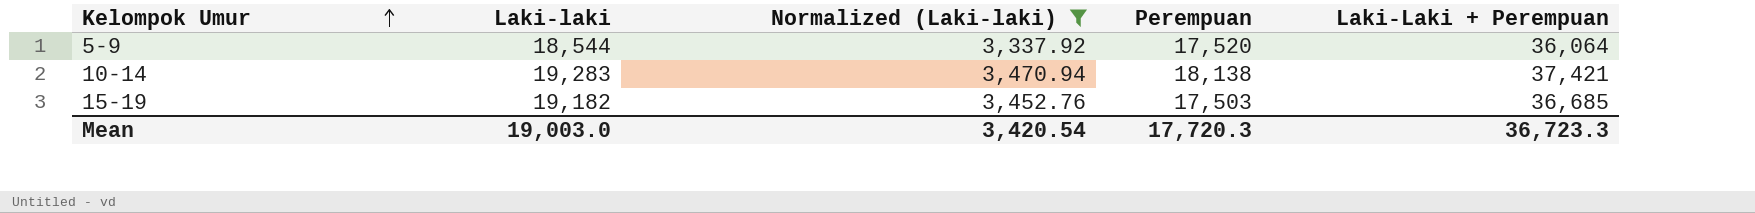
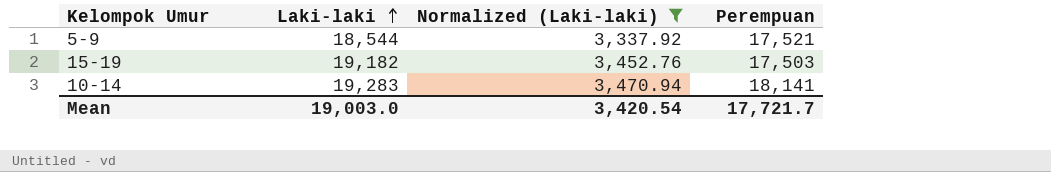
row order: Kelompok Umur ascending -> Laki-laki ascending
column Laki-Laki + Perempuan | formula: [Laki-laki] + [Perempuan] -> none
5-9 | Perempuan: 17,520 -> 17,521
10-14 | Perempuan: 18,138 -> 18,141
Mean | Perempuan: 17,720.3 -> 17,721.7

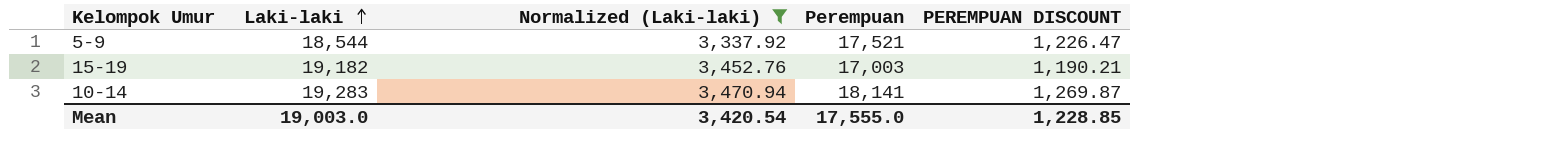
column PEREMPUAN DISCOUNT | formula: none -> [Perempuan] * 0.07
15-19 | Perempuan: 17,503 -> 17,003
Mean | Perempuan: 17,721.7 -> 17,555.0

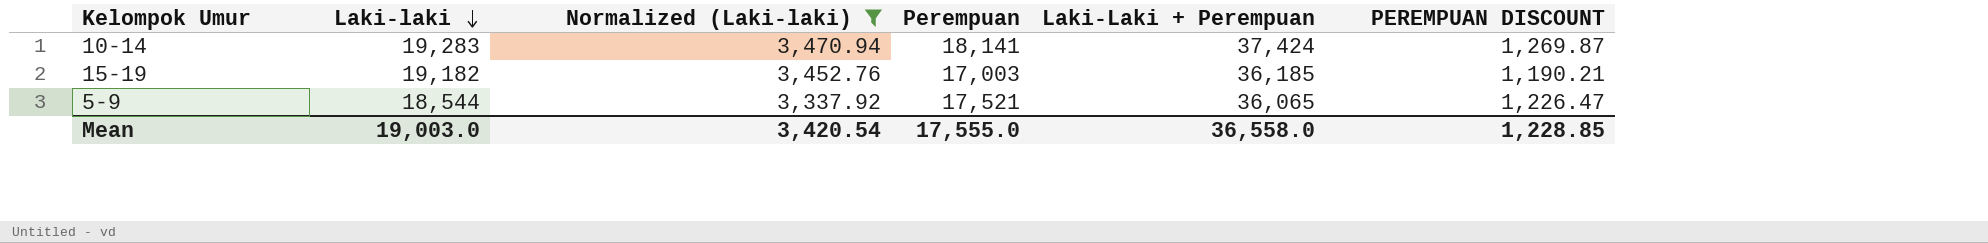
row order: Laki-laki ascending -> Laki-laki descending
column Laki-Laki + Perempuan | formula: none -> [Laki-laki] + [Perempuan]

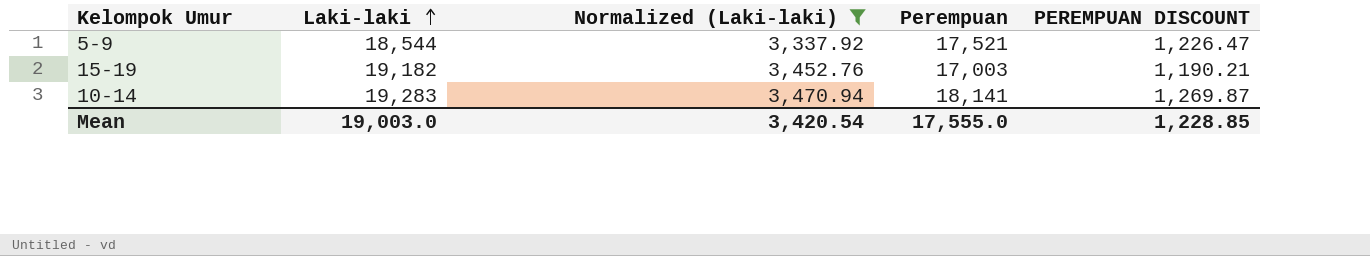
row order: Laki-laki descending -> Laki-laki ascending
column Laki-Laki + Perempuan | formula: [Laki-laki] + [Perempuan] -> none

